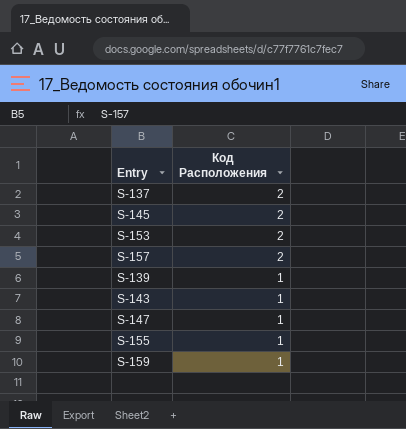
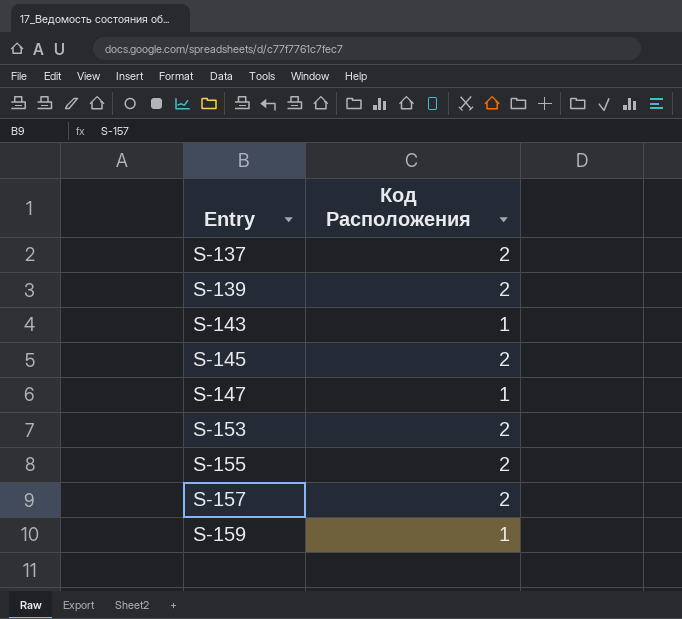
row order: Код Расположения descending -> Entry ascending
S-139 | Код Расположения: 1 -> 2
S-155 | Код Расположения: 1 -> 2

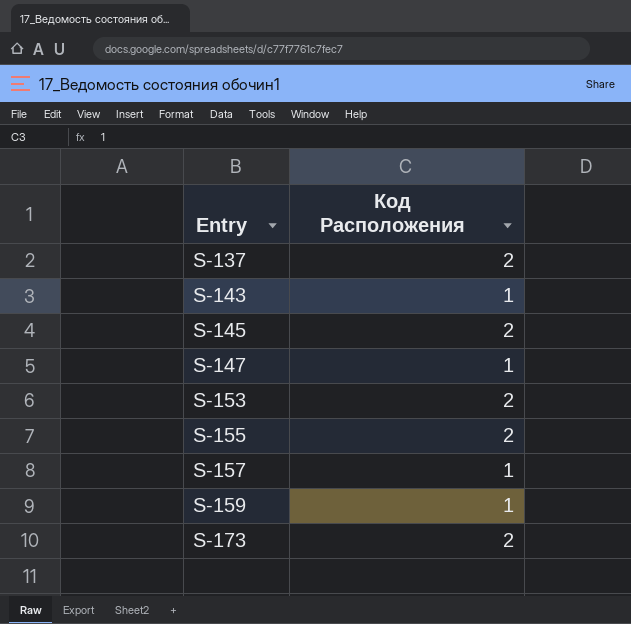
row S-139: 2 -> none
S-157 | Код Расположения: 2 -> 1
row S-173: none -> 2

